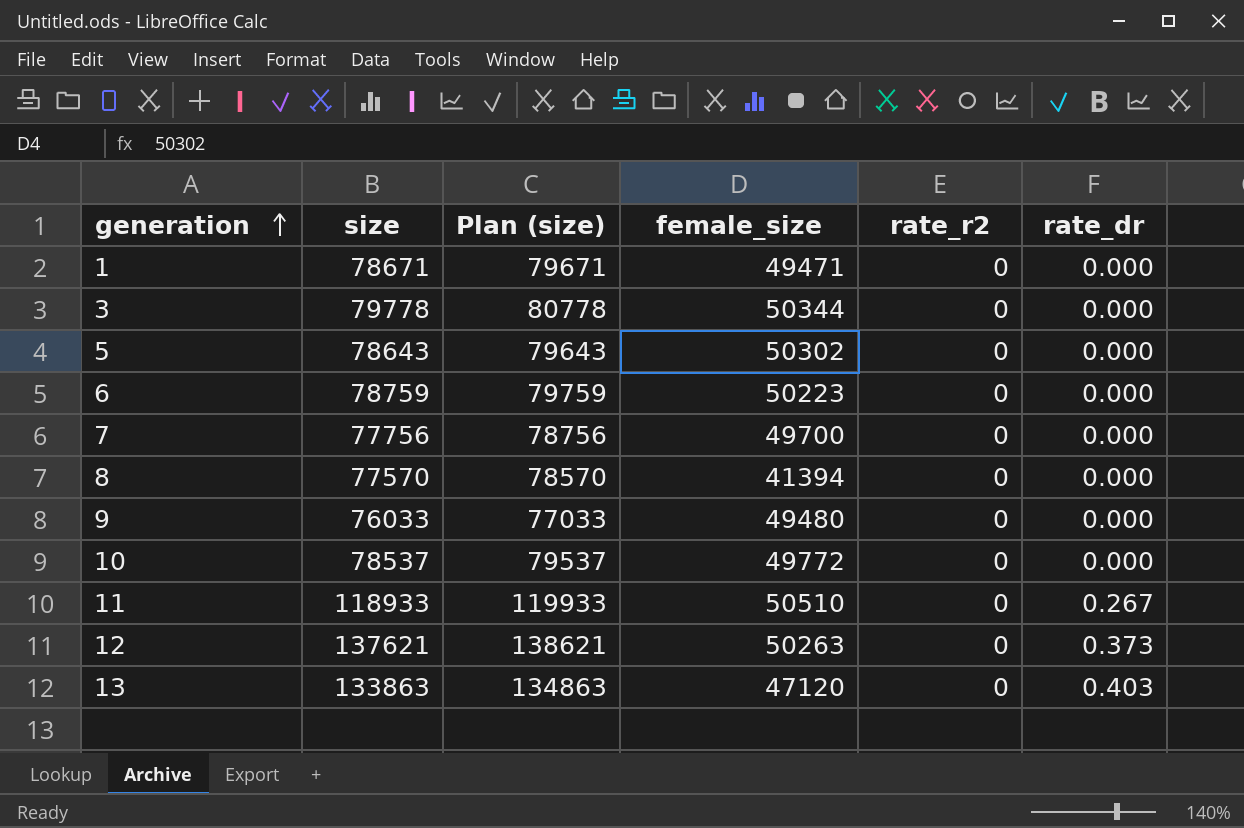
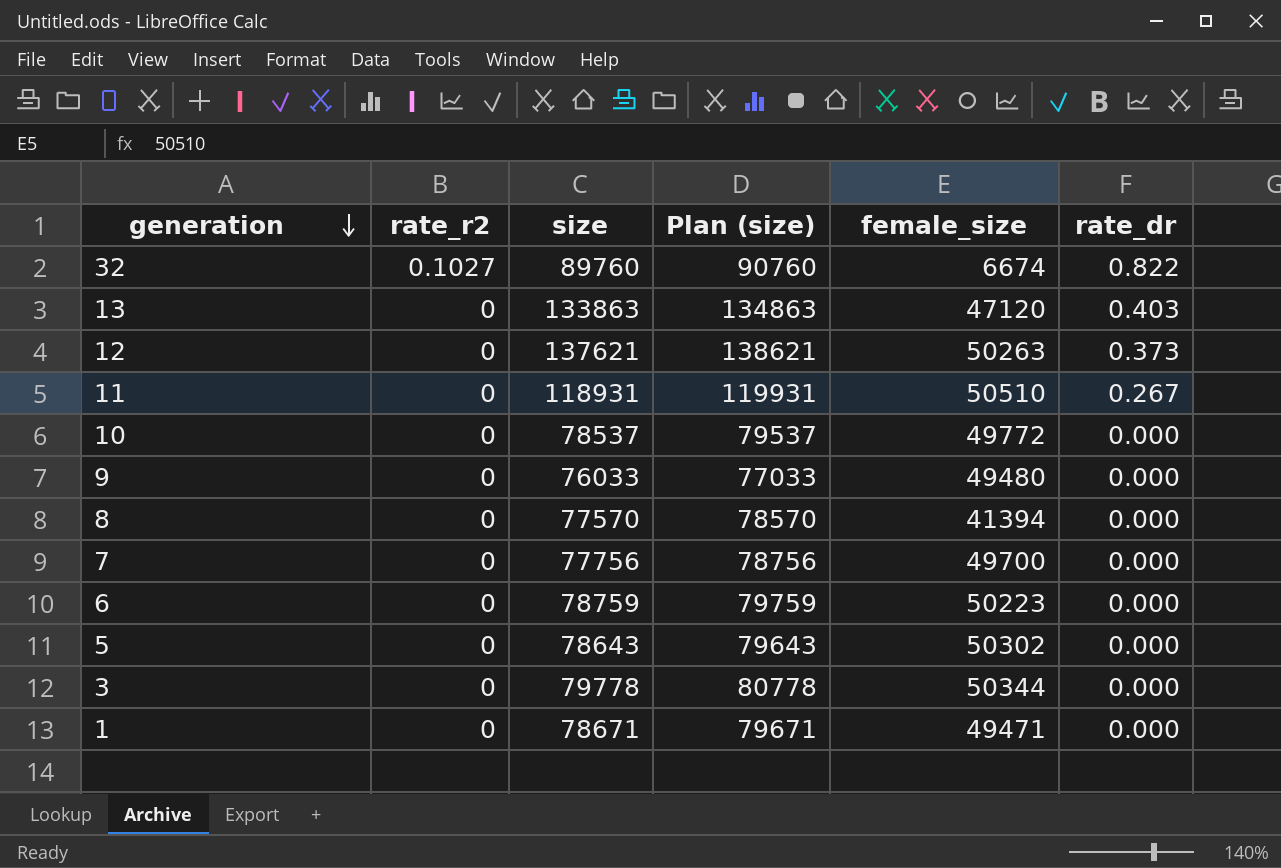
row order: generation ascending -> generation descending
column rate_r2 | position: 5 -> 2
row 32: none -> 0.1027 | 89760 | 90760 | 6674 | 0.822
11 | size: 118933 -> 118931
11 | Plan (size): 119933 -> 119931

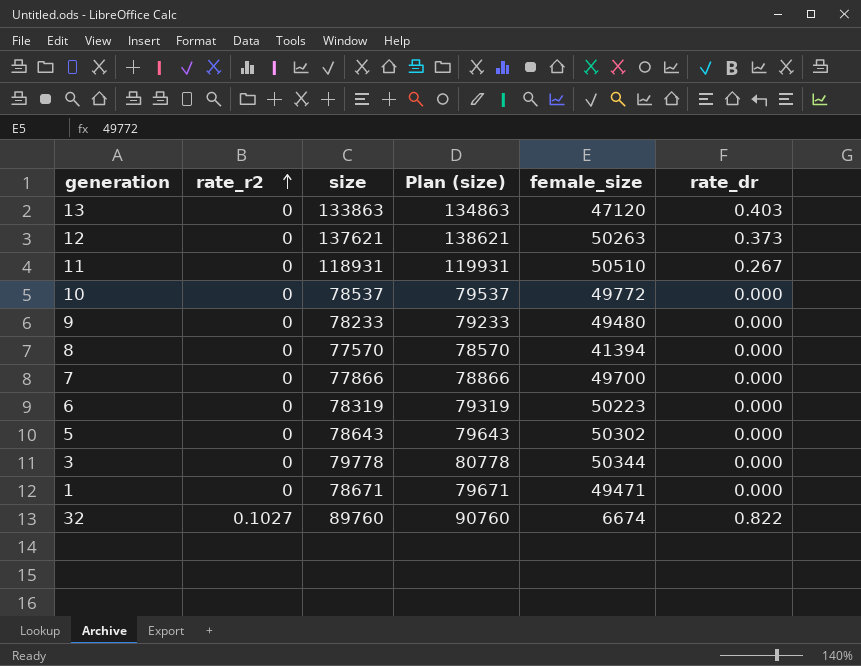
row order: generation descending -> rate_r2 ascending
9 | size: 76033 -> 78233
9 | Plan (size): 77033 -> 79233
7 | size: 77756 -> 77866
7 | Plan (size): 78756 -> 78866
6 | size: 78759 -> 78319
6 | Plan (size): 79759 -> 79319

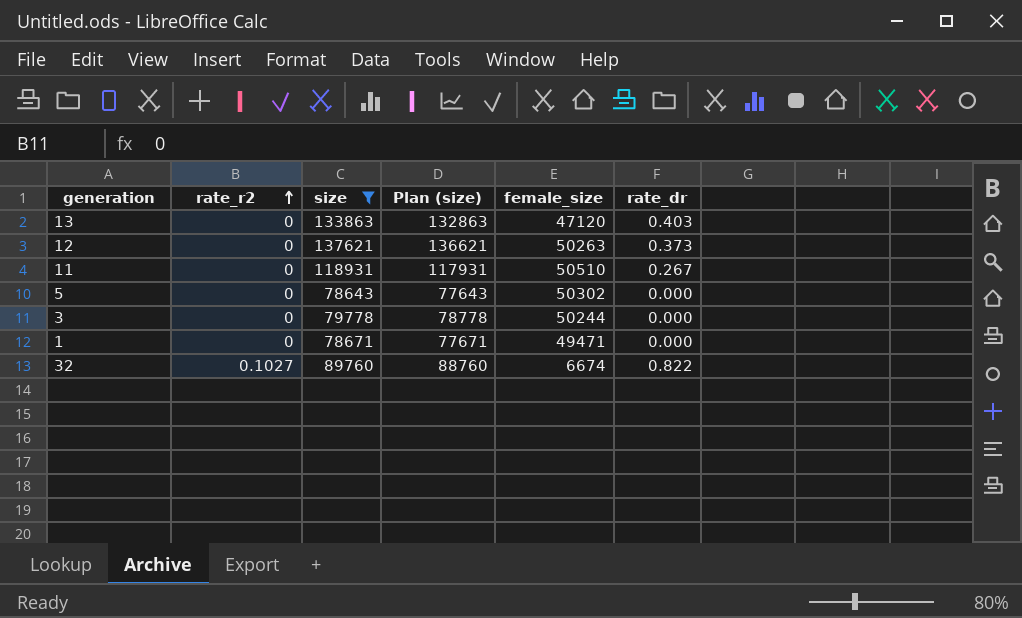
filter: none -> size >= 78643
column Plan (size) | formula: [size] + 1000 -> [size] - 1000
3 | female_size: 50344 -> 50244

